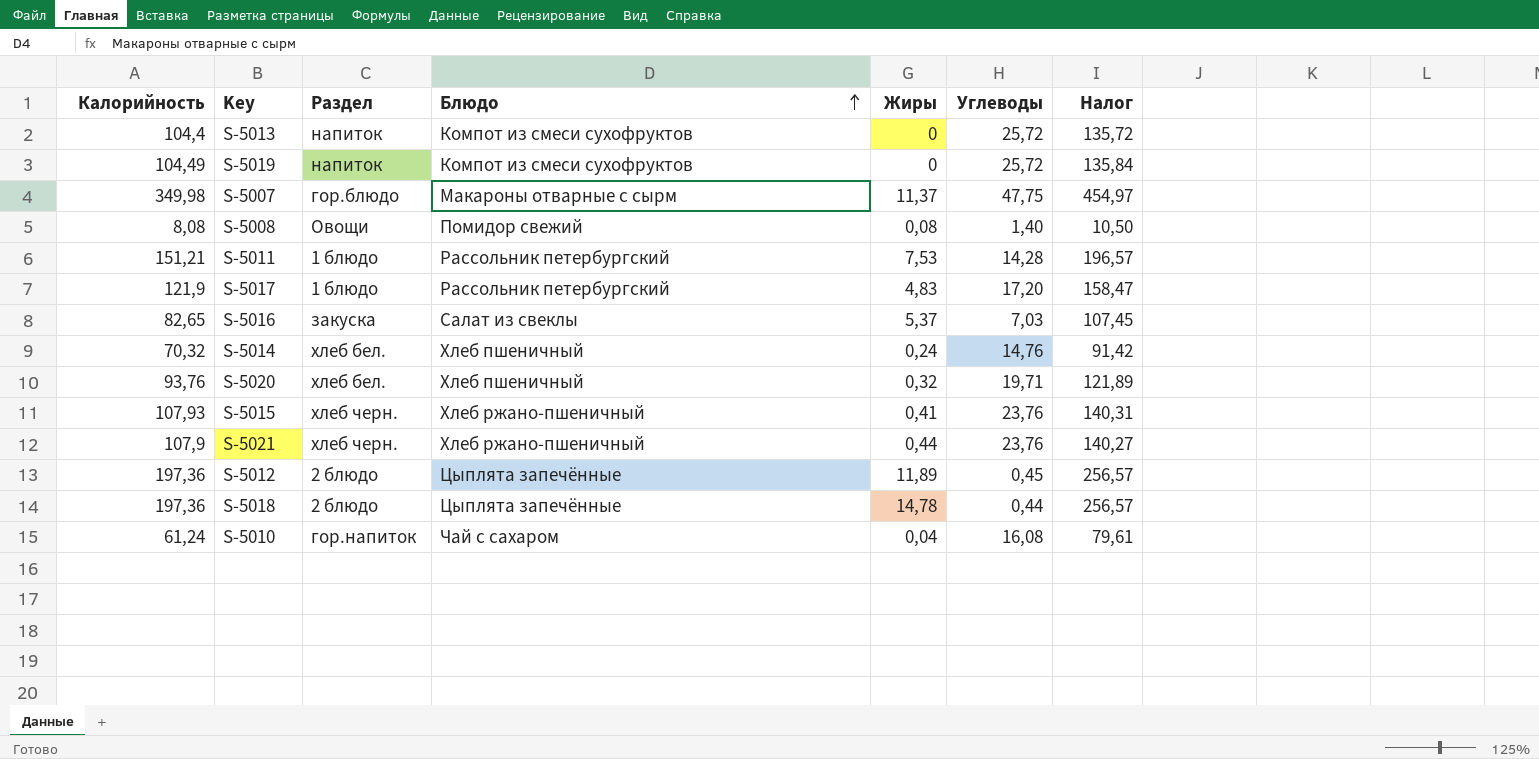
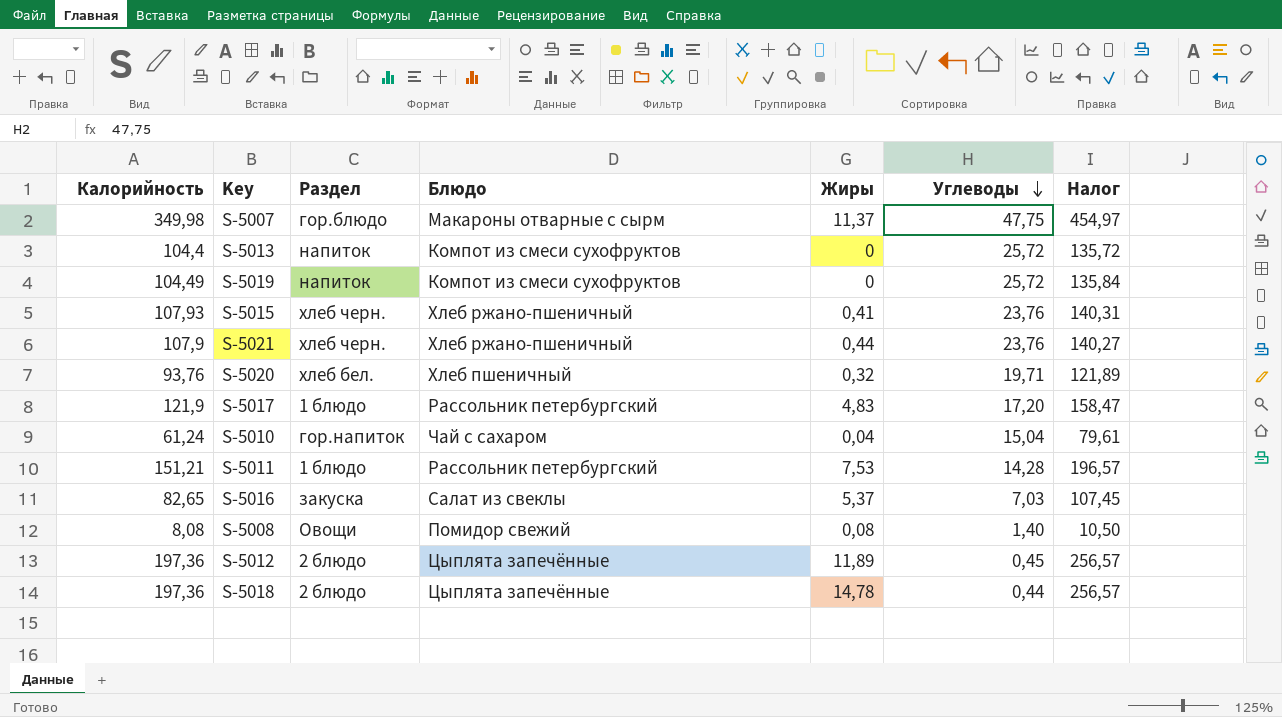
row order: Блюдо ascending -> Углеводы descending
row S-5014: 70,32 | хлеб бел. | Хлеб пшеничный | 0,24 | 14,76 | 91,42 -> none
S-5010 | Углеводы: 16,08 -> 15,04

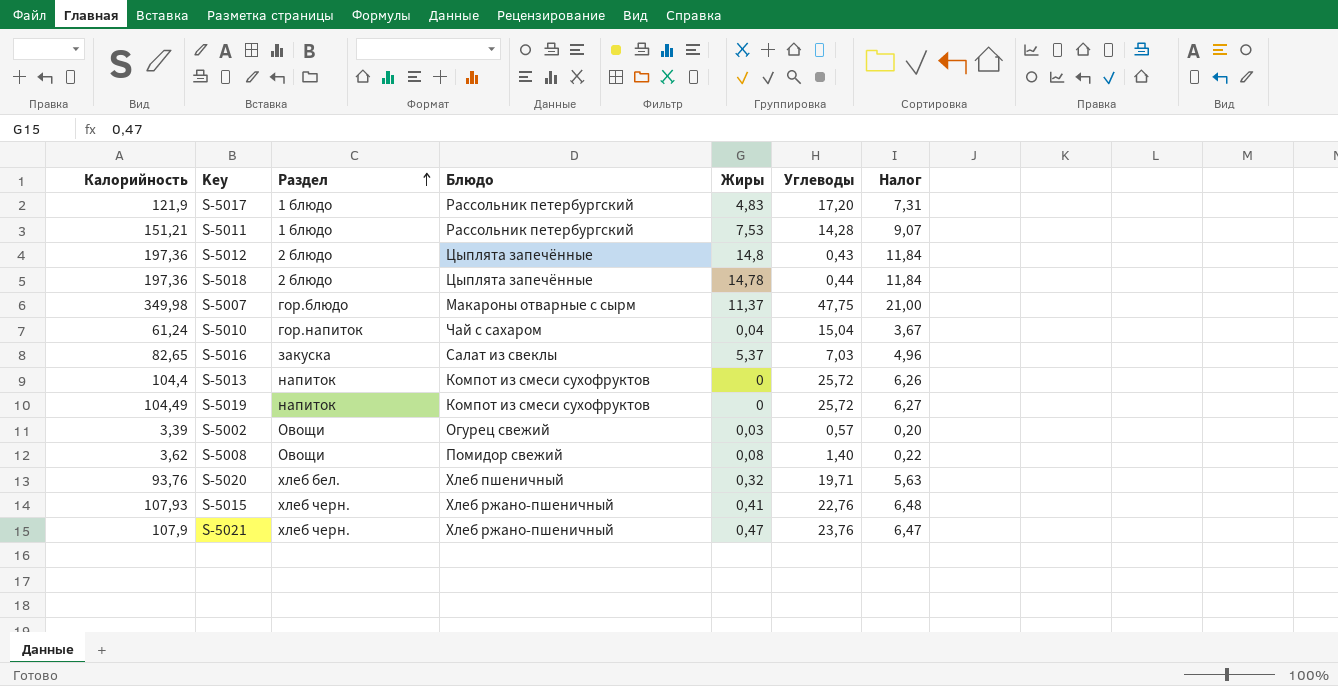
row order: Углеводы descending -> Раздел ascending
column Налог | formula: [Калорийность] * 1,3 -> [Калорийность] * 0,06
S-5012 | Жиры: 11,89 -> 14,8
S-5012 | Углеводы: 0,45 -> 0,43
row S-5002: none -> 3,39 | Овощи | Огурец свежий | 0,03 | 0,57 | 0,20
S-5008 | Калорийность: 8,08 -> 3,62
S-5015 | Углеводы: 23,76 -> 22,76
S-5021 | Жиры: 0,44 -> 0,47

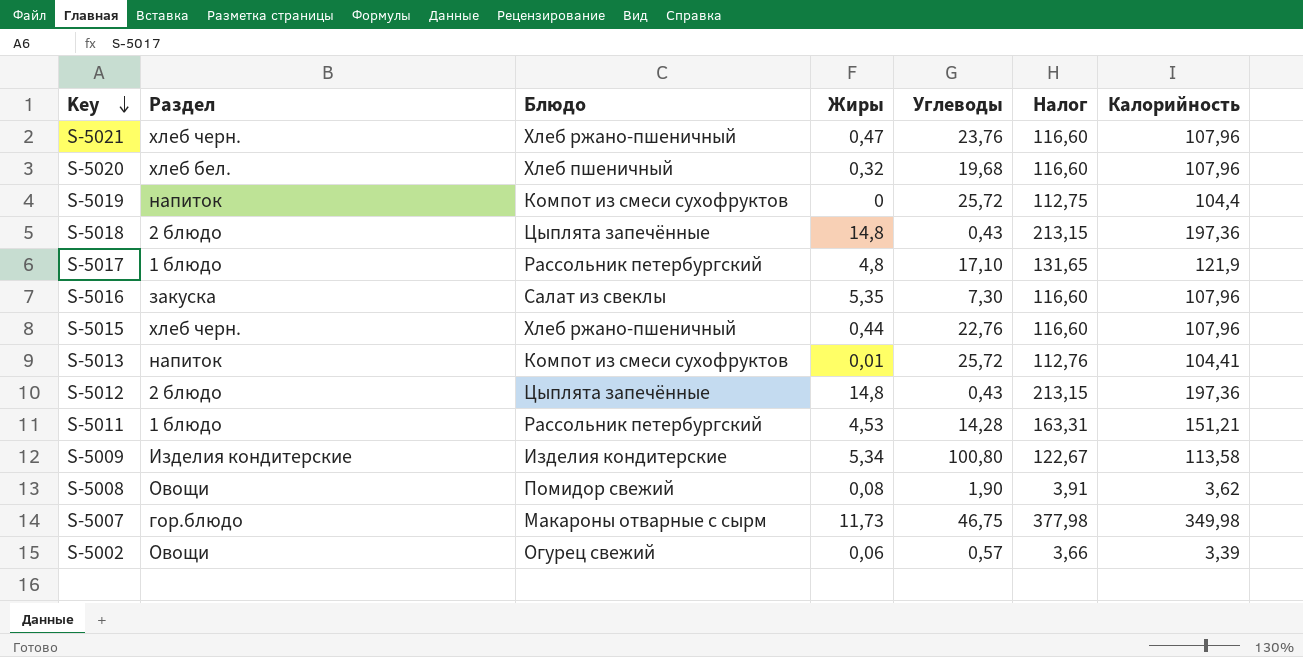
row order: Раздел ascending -> Key descending
column Налог | formula: [Калорийность] * 0,06 -> [Калорийность] * 1,08
column Калорийность | position: 1 -> 7
row S-5010: 61,24 | гор.напиток | Чай с сахаром | 0,04 | 15,04 | 3,67 -> none
S-5021 | Калорийность: 107,9 -> 107,96
S-5020 | Углеводы: 19,71 -> 19,68
S-5020 | Калорийность: 93,76 -> 107,96
S-5019 | Калорийность: 104,49 -> 104,4
S-5018 | Жиры: 14,78 -> 14,8
S-5018 | Углеводы: 0,44 -> 0,43
S-5017 | Жиры: 4,83 -> 4,8
S-5017 | Углеводы: 17,20 -> 17,10
S-5016 | Жиры: 5,37 -> 5,35
S-5016 | Углеводы: 7,03 -> 7,30
S-5016 | Калорийность: 82,65 -> 107,96
S-5015 | Жиры: 0,41 -> 0,44
S-5015 | Калорийность: 107,93 -> 107,96
S-5013 | Жиры: 0 -> 0,01
S-5013 | Калорийность: 104,4 -> 104,41
S-5011 | Жиры: 7,53 -> 4,53
row S-5009: none -> Изделия кондитерские | Изделия кондитерские | 5,34 | 100,80 | 122,67 | 113,58
S-5008 | Углеводы: 1,40 -> 1,90
S-5007 | Жиры: 11,37 -> 11,73
S-5007 | Углеводы: 47,75 -> 46,75
S-5002 | Жиры: 0,03 -> 0,06

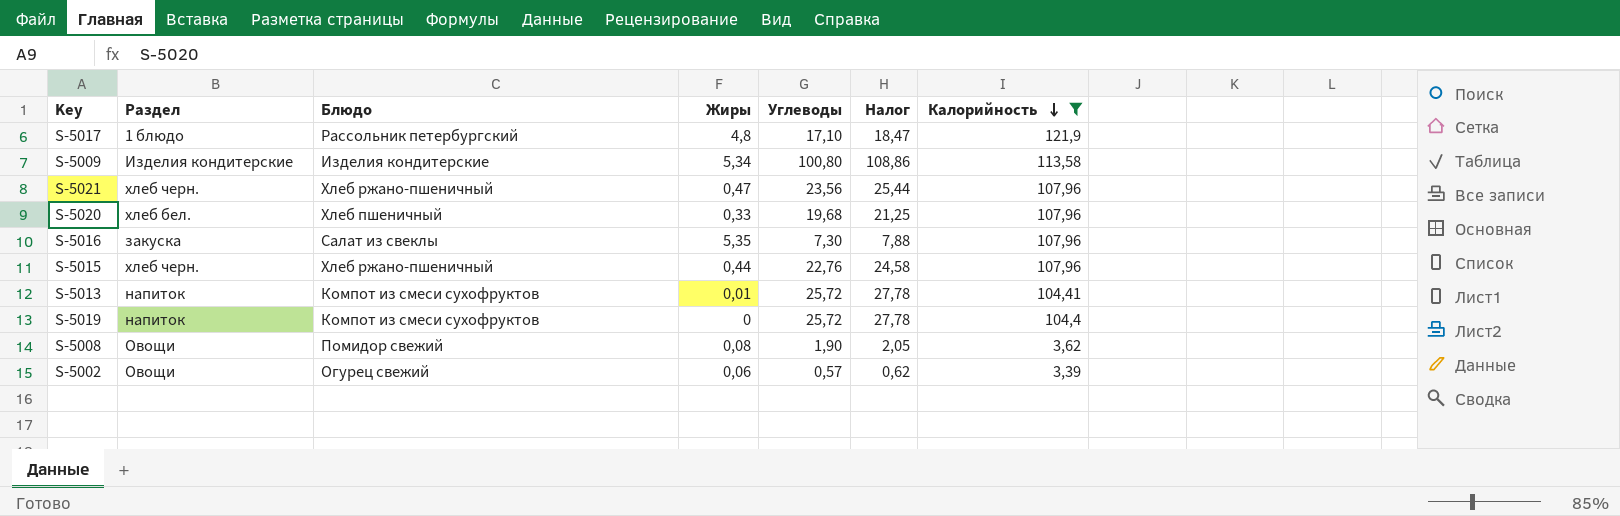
filter: none -> Калорийность <= 121,9
row order: Key descending -> Калорийность descending
column Налог | formula: [Калорийность] * 1,08 -> [Углеводы] * 1,08
S-5021 | Углеводы: 23,76 -> 23,56
S-5020 | Жиры: 0,32 -> 0,33

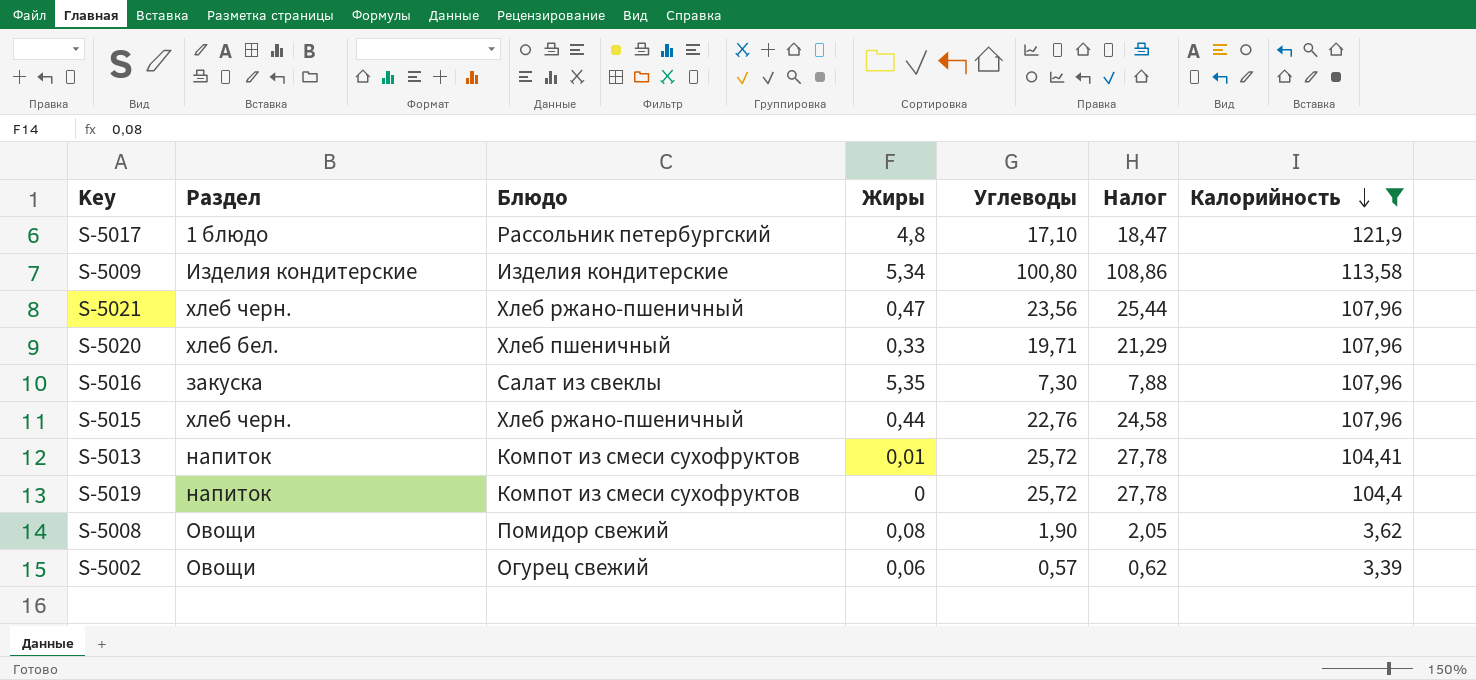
S-5020 | Углеводы: 19,68 -> 19,71
S-5020 | Налог: 21,25 -> 21,29

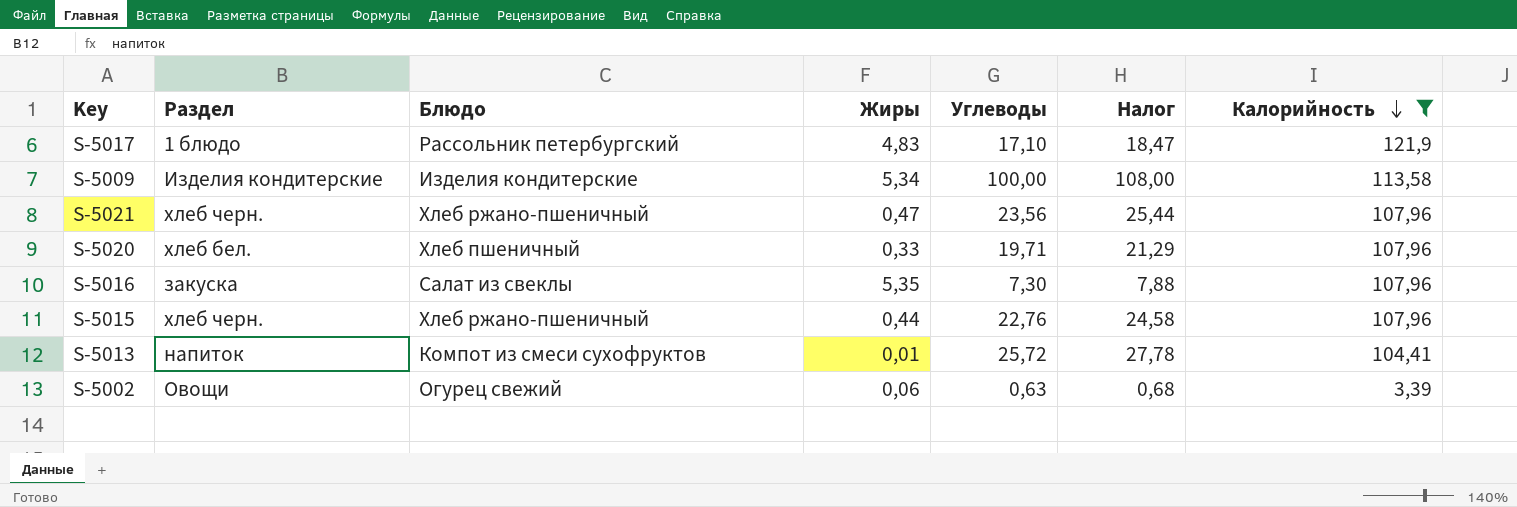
row S-5019: напиток | Компот из смеси сухофруктов | 0 | 25,72 | 27,78 | 104,4 -> none
row S-5008: Овощи | Помидор свежий | 0,08 | 1,90 | 2,05 | 3,62 -> none
S-5017 | Жиры: 4,8 -> 4,83
S-5009 | Углеводы: 100,80 -> 100,00
S-5009 | Налог: 108,86 -> 108,00
S-5002 | Углеводы: 0,57 -> 0,63
S-5002 | Налог: 0,62 -> 0,68

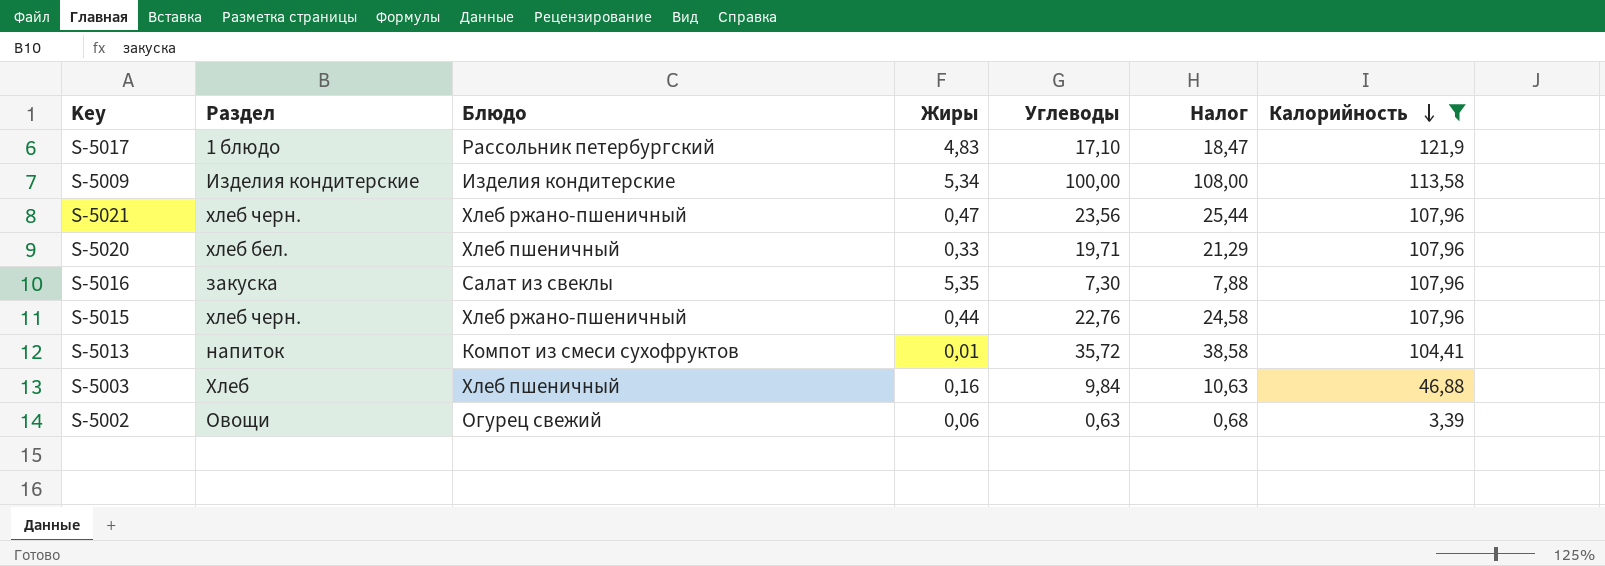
S-5013 | Углеводы: 25,72 -> 35,72
S-5013 | Налог: 27,78 -> 38,58
row S-5003: none -> Хлеб | Хлеб пшеничный | 0,16 | 9,84 | 10,63 | 46,88

